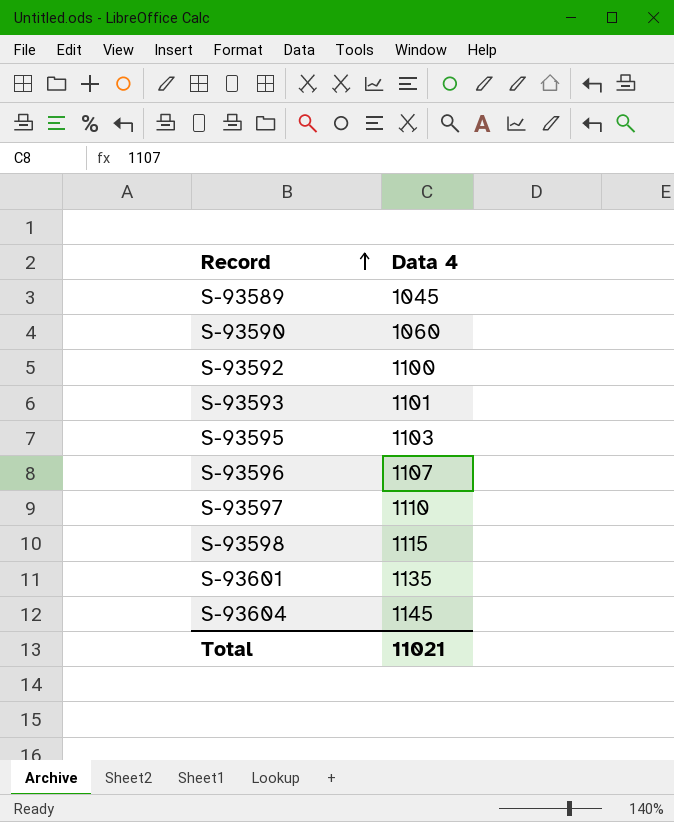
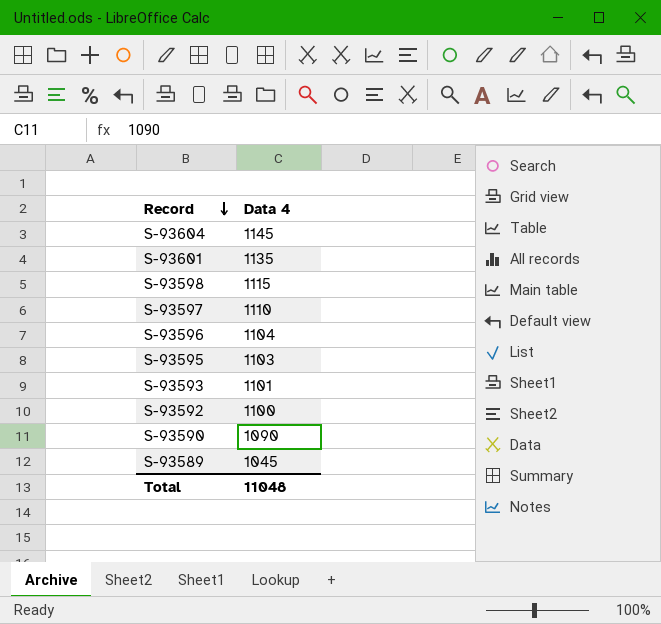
row order: Record ascending -> Record descending
S-93596 | Data 4: 1107 -> 1104
S-93590 | Data 4: 1060 -> 1090
Total | Data 4: 11021 -> 11048

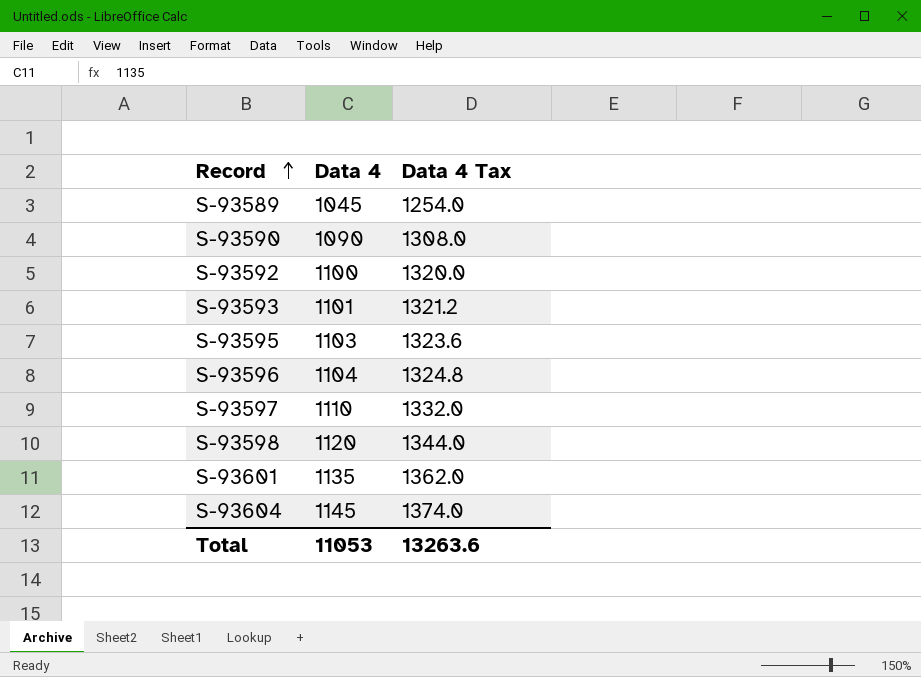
row order: Record descending -> Record ascending
column Data 4 Tax | formula: none -> [Data 4] * 1.2
S-93598 | Data 4: 1115 -> 1120
Total | Data 4: 11048 -> 11053

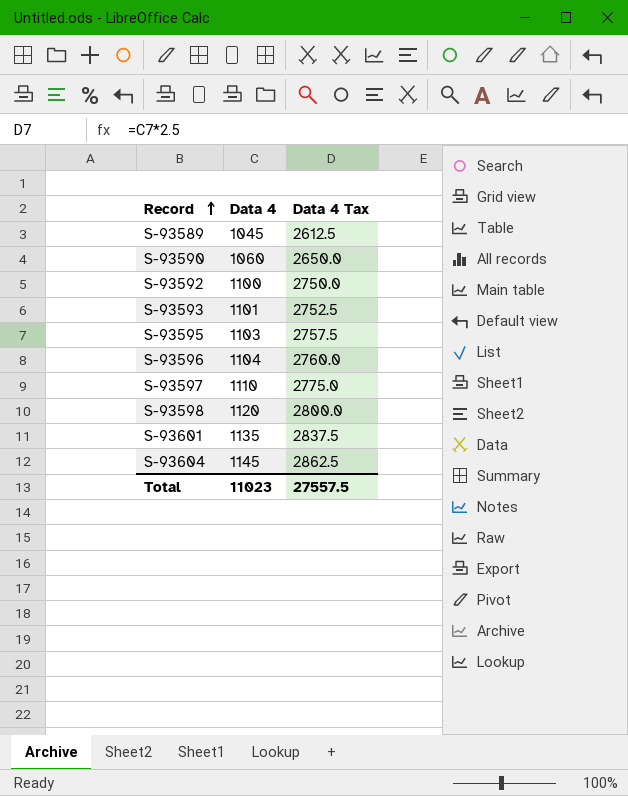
column Data 4 Tax | formula: [Data 4] * 1.2 -> [Data 4] * 2.5
S-93590 | Data 4: 1090 -> 1060
Total | Data 4: 11053 -> 11023
Total | Data 4 Tax: 13263.6 -> 27557.5

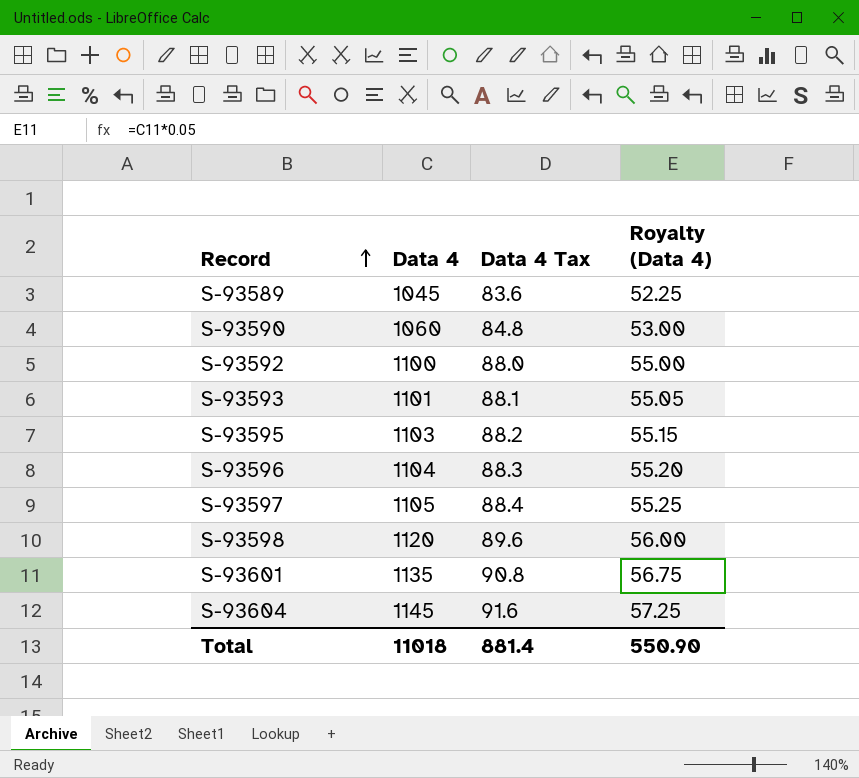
column Data 4 Tax | formula: [Data 4] * 2.5 -> [Data 4] * 0.08
column Royalty (Data 4) | formula: none -> [Data 4] * 0.05
S-93597 | Data 4: 1110 -> 1105
Total | Data 4: 11023 -> 11018
Total | Data 4 Tax: 27557.5 -> 881.4

